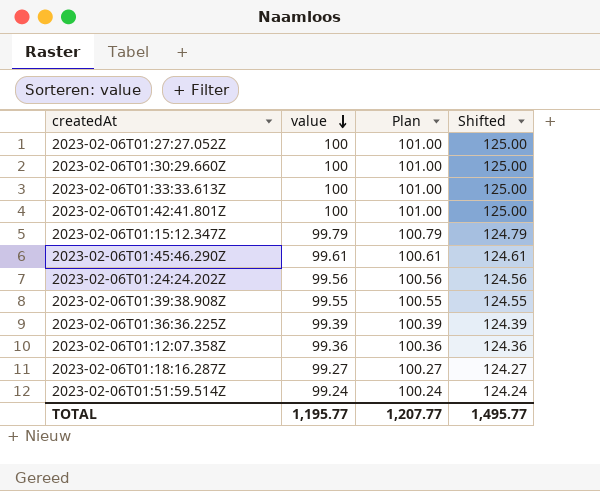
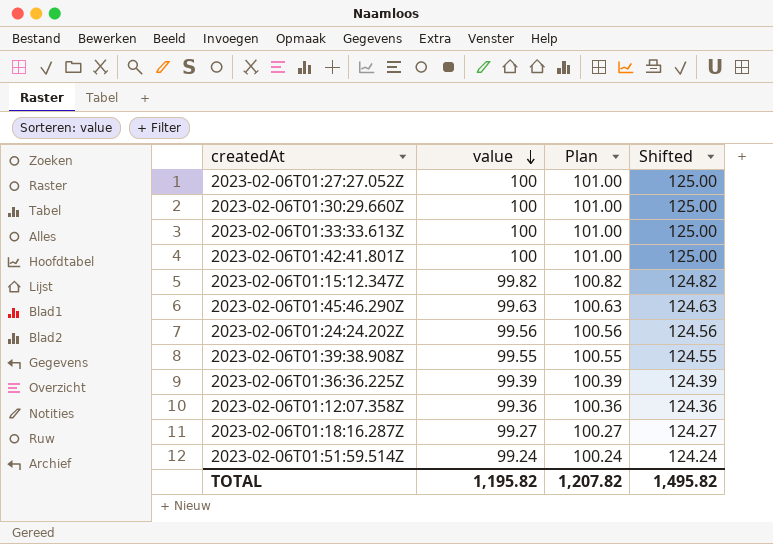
2023-02-06T01:15:12.347Z | value: 99.79 -> 99.82
2023-02-06T01:15:12.347Z | Plan: 100.79 -> 100.82
2023-02-06T01:15:12.347Z | Shifted: 124.79 -> 124.82
2023-02-06T01:45:46.290Z | value: 99.61 -> 99.63
2023-02-06T01:45:46.290Z | Plan: 100.61 -> 100.63
2023-02-06T01:45:46.290Z | Shifted: 124.61 -> 124.63
TOTAL | value: 1,195.77 -> 1,195.82
TOTAL | Plan: 1,207.77 -> 1,207.82
TOTAL | Shifted: 1,495.77 -> 1,495.82

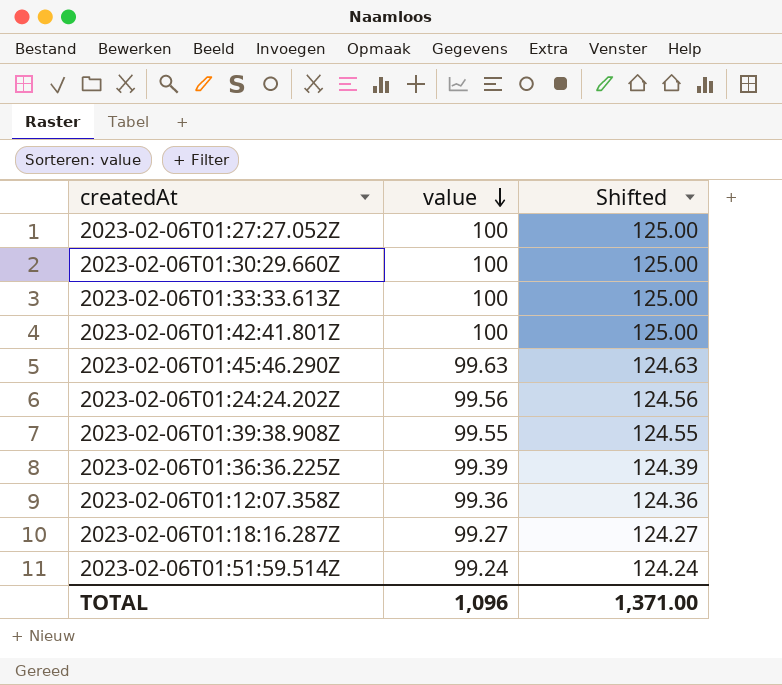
column Plan | formula: [value] + 1 -> none
row 2023-02-06T01:15:12.347Z: 99.82 | 100.82 | 124.82 -> none
TOTAL | value: 1,195.82 -> 1,096
TOTAL | Shifted: 1,495.82 -> 1,371.00

